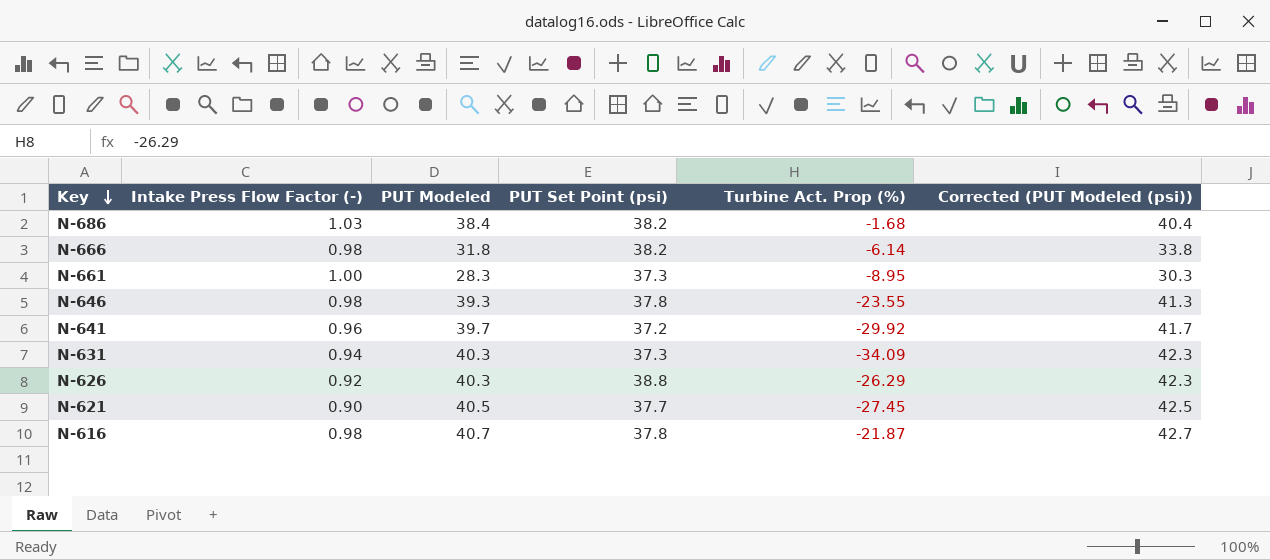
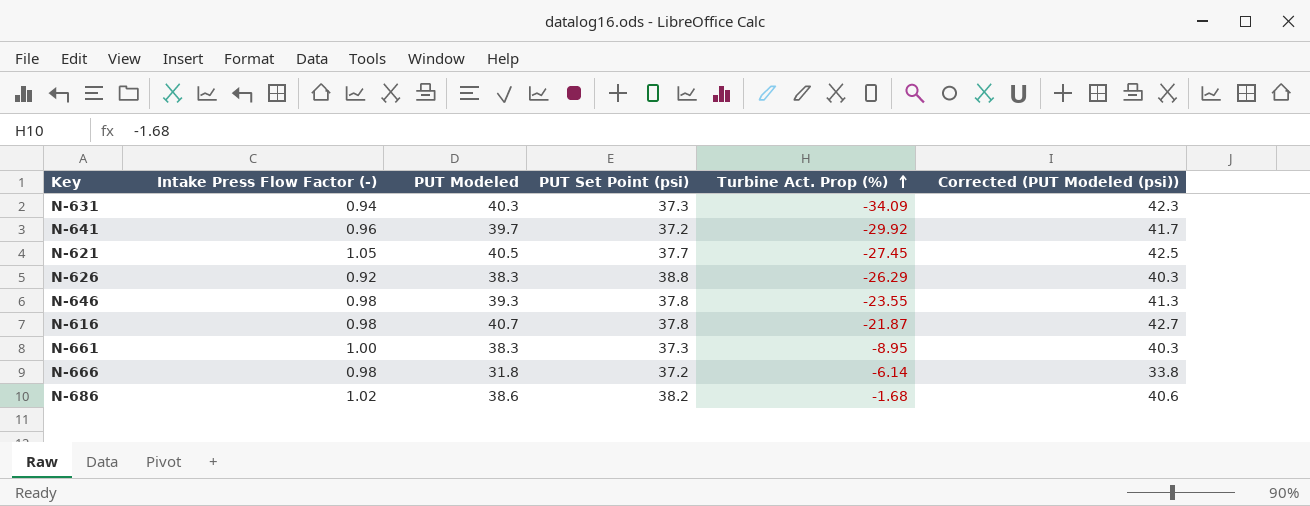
row order: Key descending -> Turbine Act. Prop (%) ascending
N-621 | Intake Press Flow Factor (-): 0.90 -> 1.05
N-626 | PUT Modeled: 40.3 -> 38.3
N-626 | Corrected (PUT Modeled (psi)): 42.3 -> 40.3
N-661 | PUT Modeled: 28.3 -> 38.3
N-661 | Corrected (PUT Modeled (psi)): 30.3 -> 40.3
N-666 | PUT Set Point (psi): 38.2 -> 37.2
N-686 | Intake Press Flow Factor (-): 1.03 -> 1.02
N-686 | PUT Modeled: 38.4 -> 38.6
N-686 | Corrected (PUT Modeled (psi)): 40.4 -> 40.6

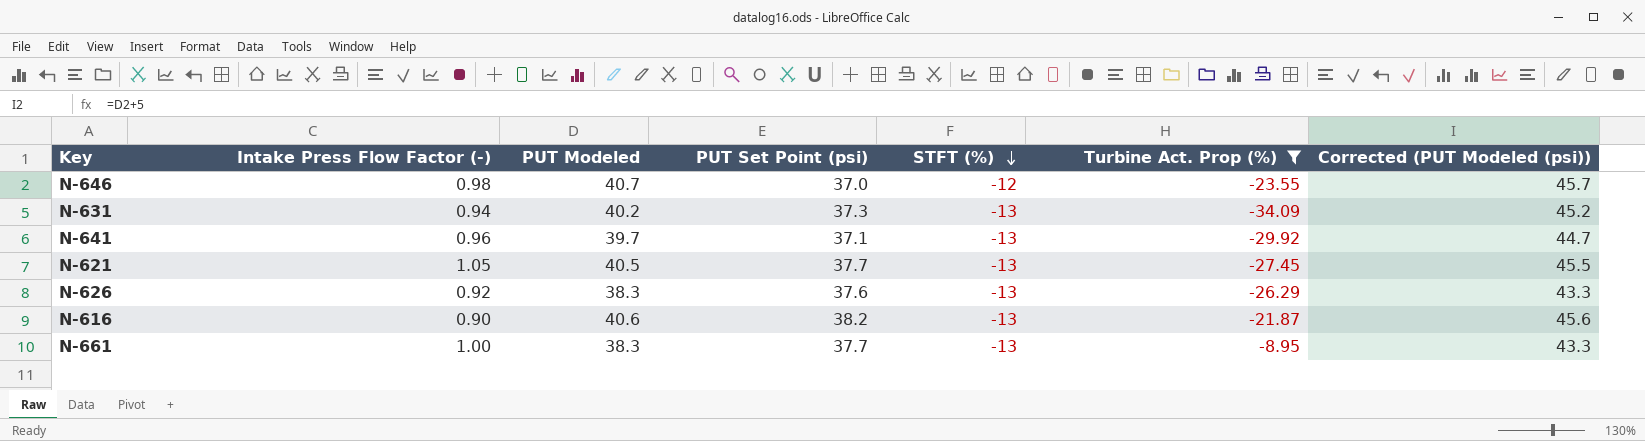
filter: none -> Turbine Act. Prop (%) <= -8.95
row order: Turbine Act. Prop (%) ascending -> STFT (%) descending
column STFT (%) | position: none -> 5
column Corrected (PUT Modeled (psi)) | formula: [PUT Modeled] + 2 -> [PUT Modeled] + 5
N-646 | PUT Modeled: 39.3 -> 40.7
N-646 | PUT Set Point (psi): 37.8 -> 37.0
N-631 | PUT Modeled: 40.3 -> 40.2
N-641 | PUT Set Point (psi): 37.2 -> 37.1
N-626 | PUT Set Point (psi): 38.8 -> 37.6
N-616 | Intake Press Flow Factor (-): 0.98 -> 0.90
N-616 | PUT Modeled: 40.7 -> 40.6
N-616 | PUT Set Point (psi): 37.8 -> 38.2
N-661 | PUT Set Point (psi): 37.3 -> 37.7

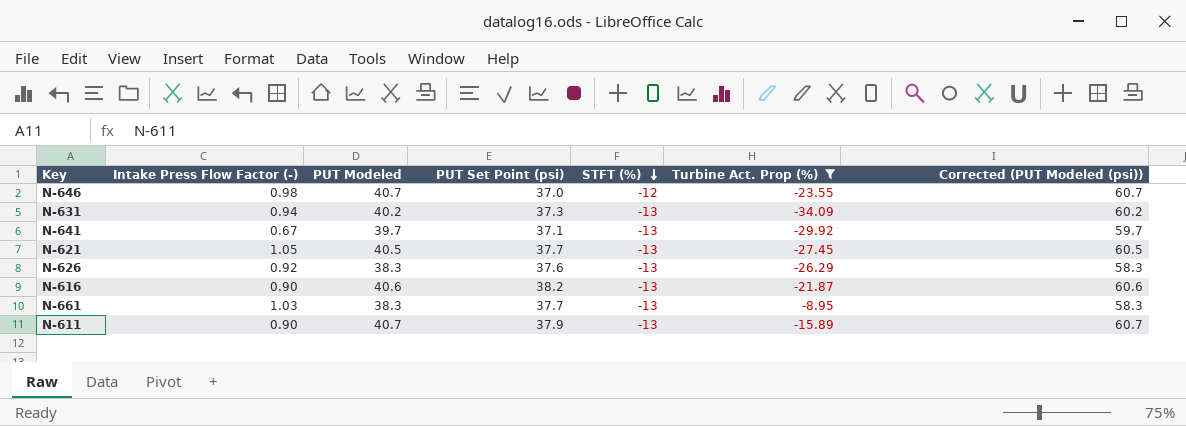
column Corrected (PUT Modeled (psi)) | formula: [PUT Modeled] + 5 -> [PUT Modeled] + 20
N-641 | Intake Press Flow Factor (-): 0.96 -> 0.67
N-661 | Intake Press Flow Factor (-): 1.00 -> 1.03
row N-611: none -> 0.90 | 40.7 | 37.9 | -13 | -15.89 | 60.7

